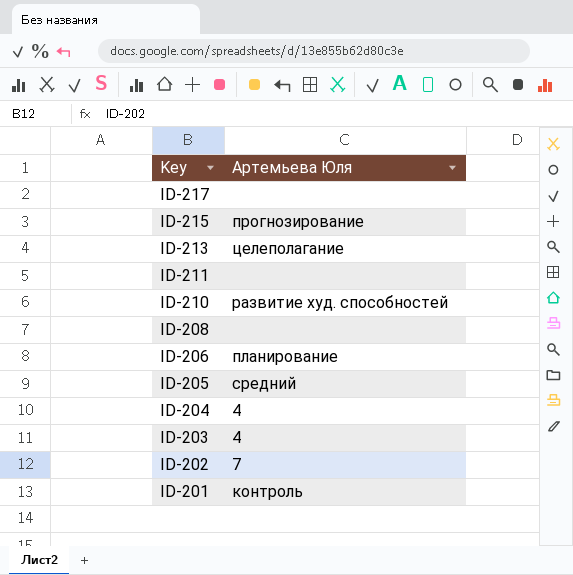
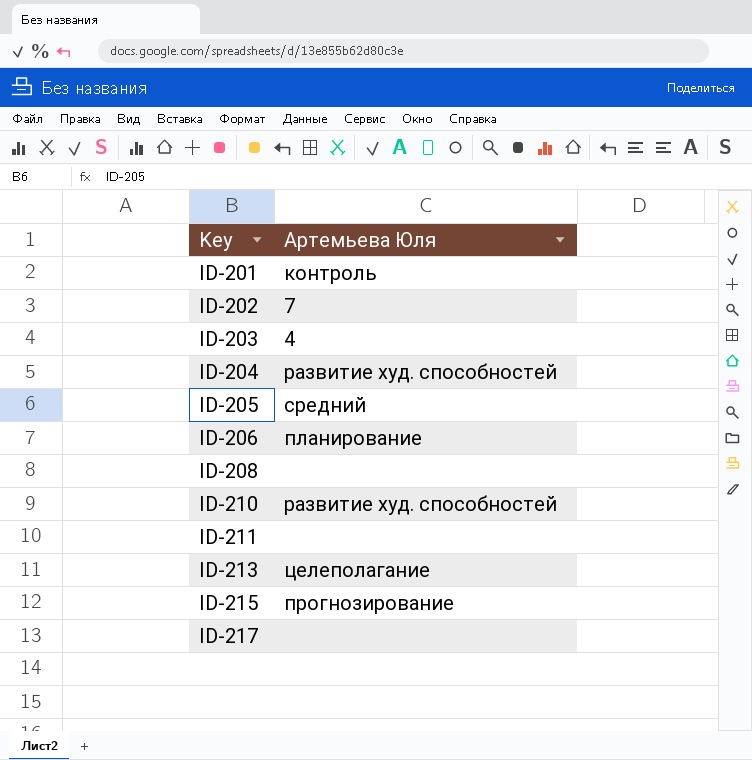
row order: Key descending -> Key ascending
ID-204 | Артемьева Юля: 4 -> развитие худ. способностей

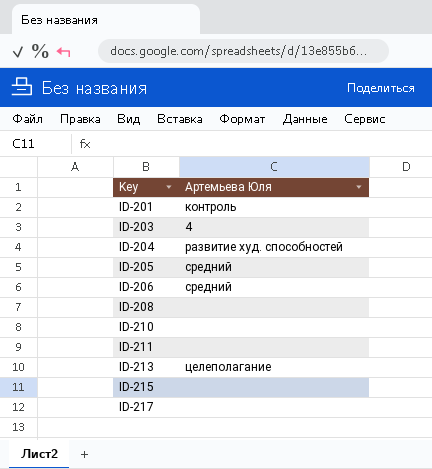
row ID-202: 7 -> none
ID-206 | Артемьева Юля: планирование -> средний
ID-210 | Артемьева Юля: развитие худ. способностей -> none
ID-215 | Артемьева Юля: прогнозирование -> none

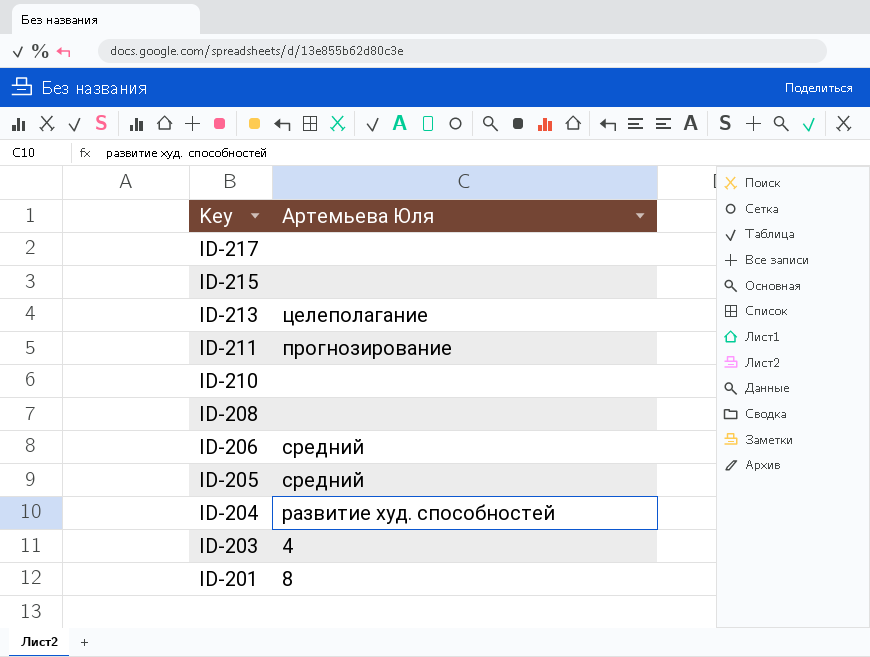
row order: Key ascending -> Key descending
ID-211 | Артемьева Юля: none -> прогнозирование
ID-201 | Артемьева Юля: контроль -> 8

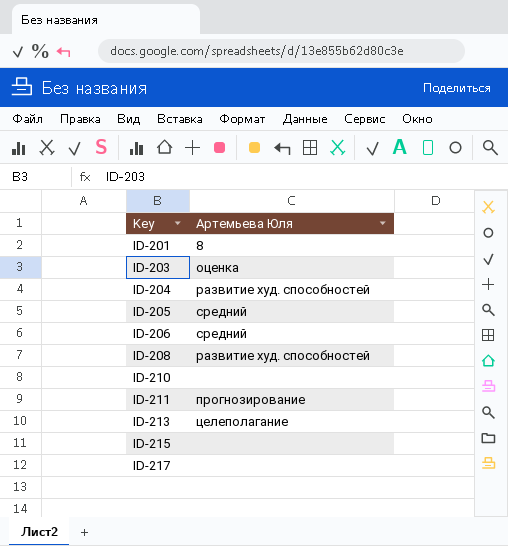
row order: Key descending -> Key ascending
ID-203 | Артемьева Юля: 4 -> оценка
ID-208 | Артемьева Юля: none -> развитие худ. способностей

